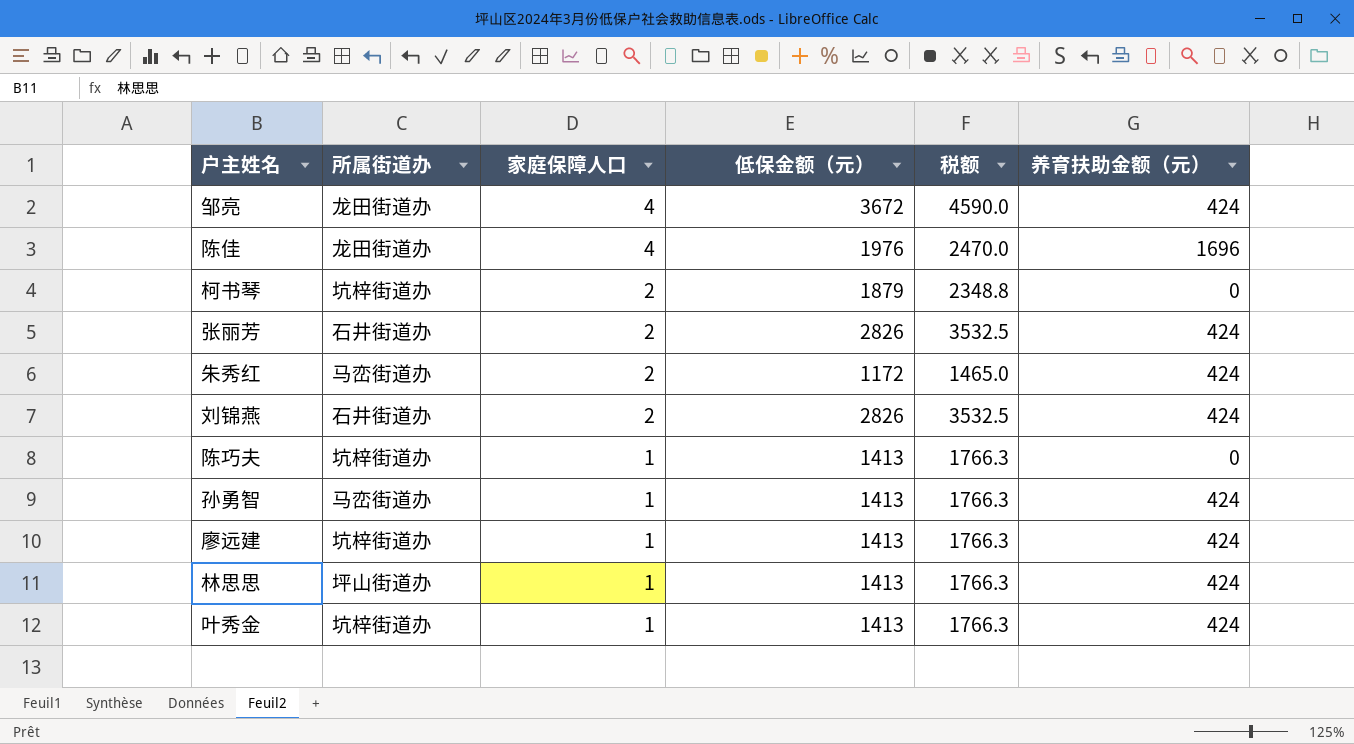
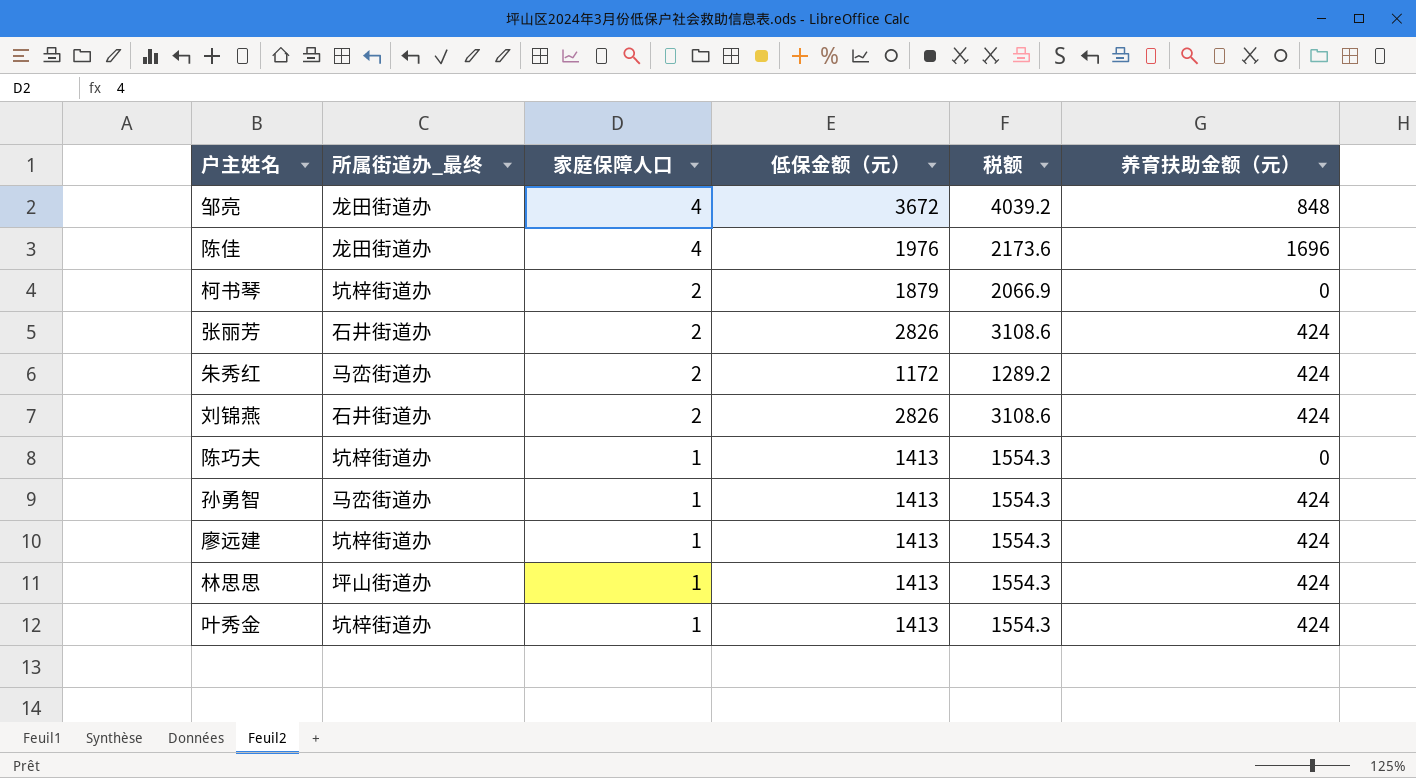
column name: 所属街道办 -> 所属街道办_最终
column 税额 | formula: [低保金额（元）] * 1.25 -> [低保金额（元）] * 1.1
邹亮 | 养育扶助金额（元）: 424 -> 848

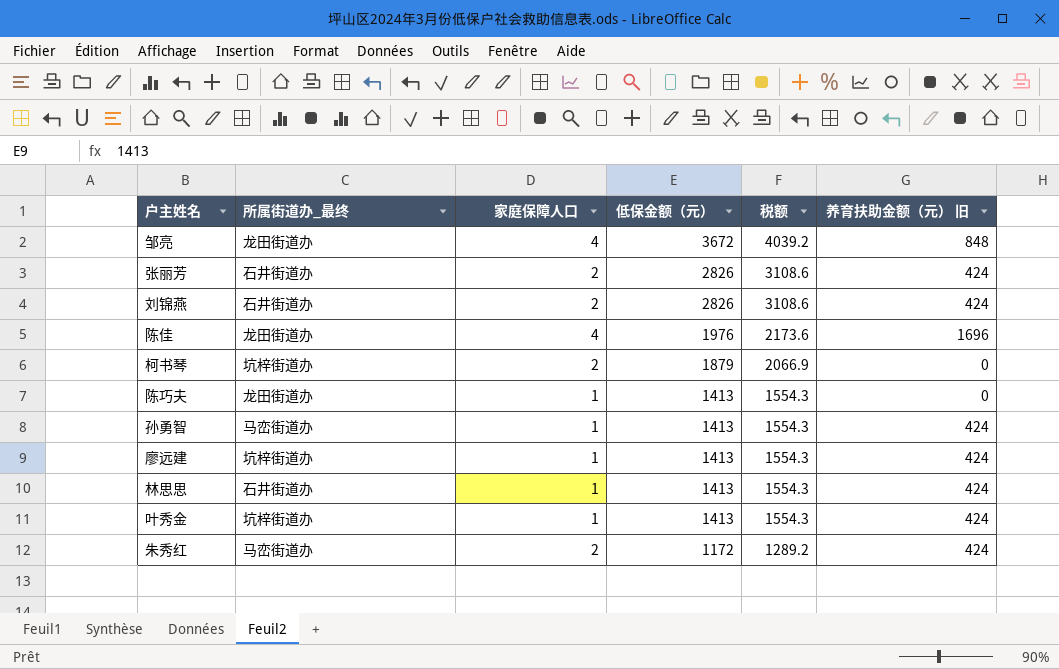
row order: 家庭保障人口 descending -> 低保金额（元） descending
column name: 养育扶助金额（元） -> 养育扶助金额（元） 旧
陈巧夫 | 所属街道办_最终: 坑梓街道办 -> 龙田街道办
林思思 | 所属街道办_最终: 坪山街道办 -> 石井街道办

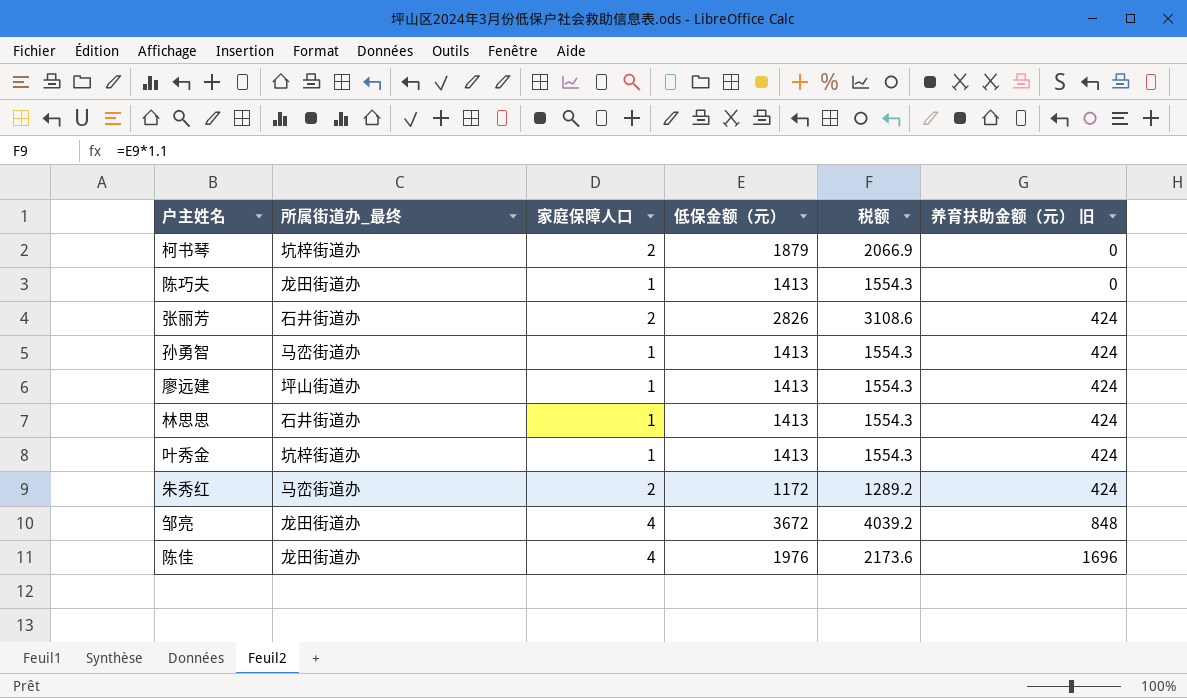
row order: 低保金额（元） descending -> 养育扶助金额（元） 旧 ascending
row 刘锦燕: 石井街道办 | 2 | 2826 | 3108.6 | 424 -> none
廖远建 | 所属街道办_最终: 坑梓街道办 -> 坪山街道办

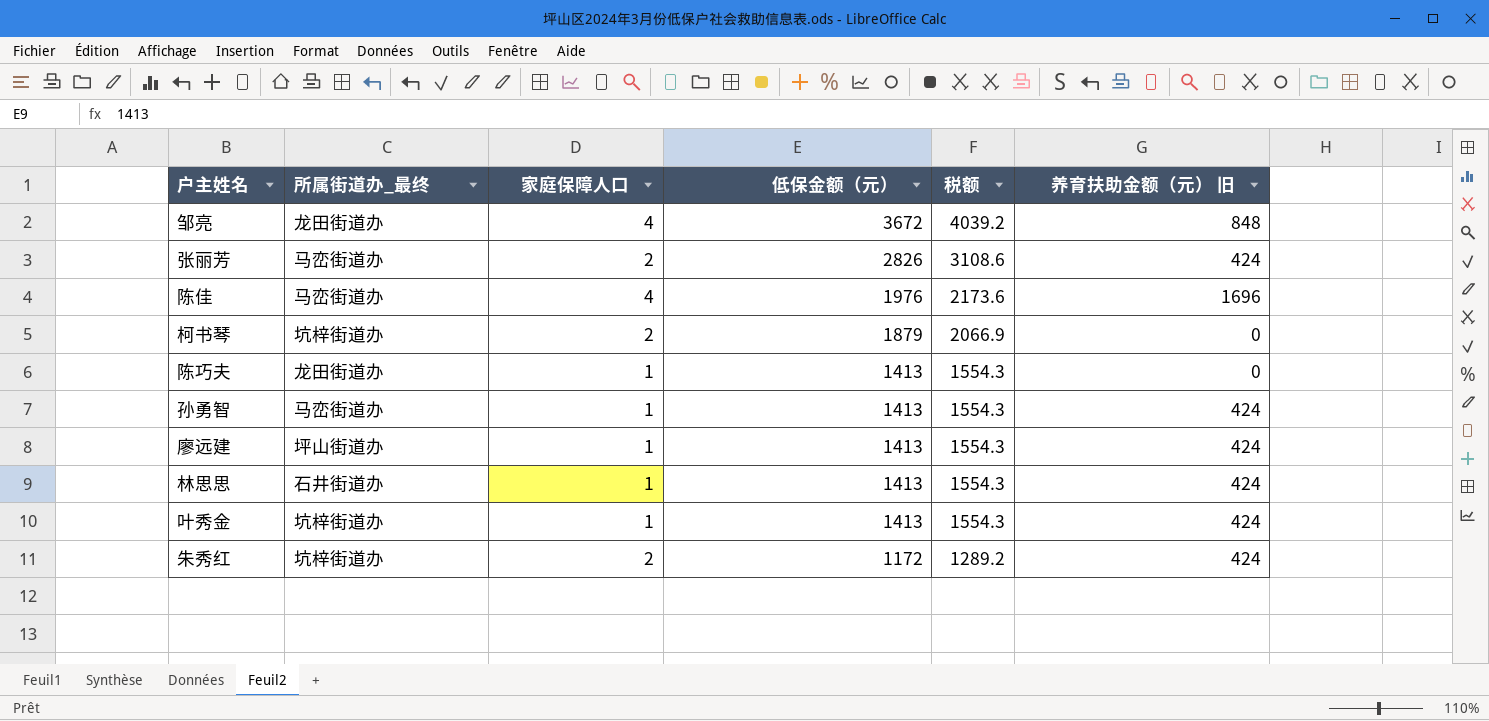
row order: 养育扶助金额（元） 旧 ascending -> 低保金额（元） descending
张丽芳 | 所属街道办_最终: 石井街道办 -> 马峦街道办
陈佳 | 所属街道办_最终: 龙田街道办 -> 马峦街道办
朱秀红 | 所属街道办_最终: 马峦街道办 -> 坑梓街道办

